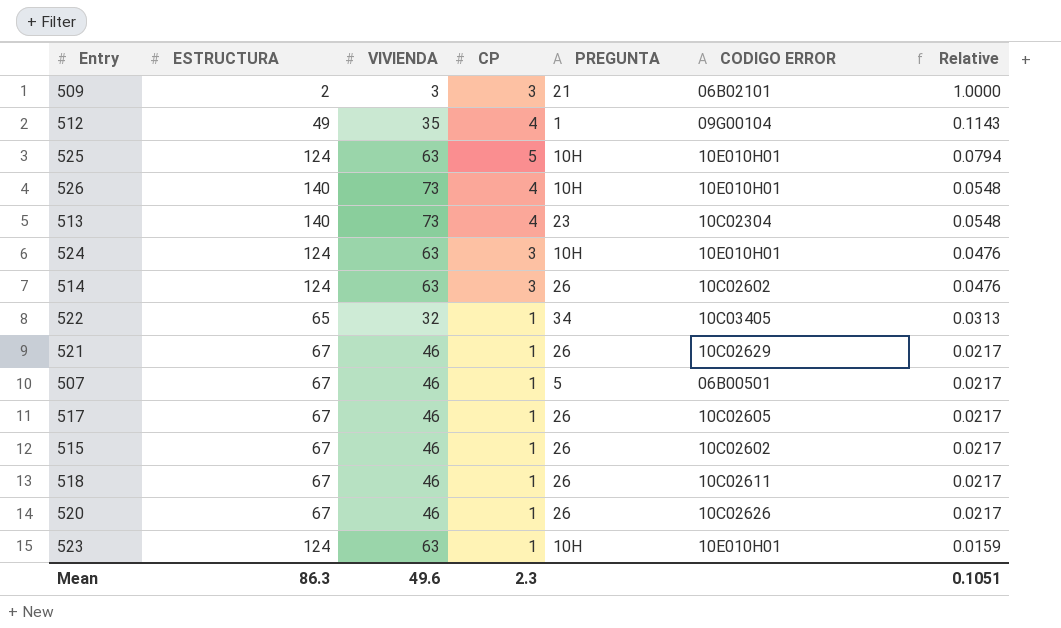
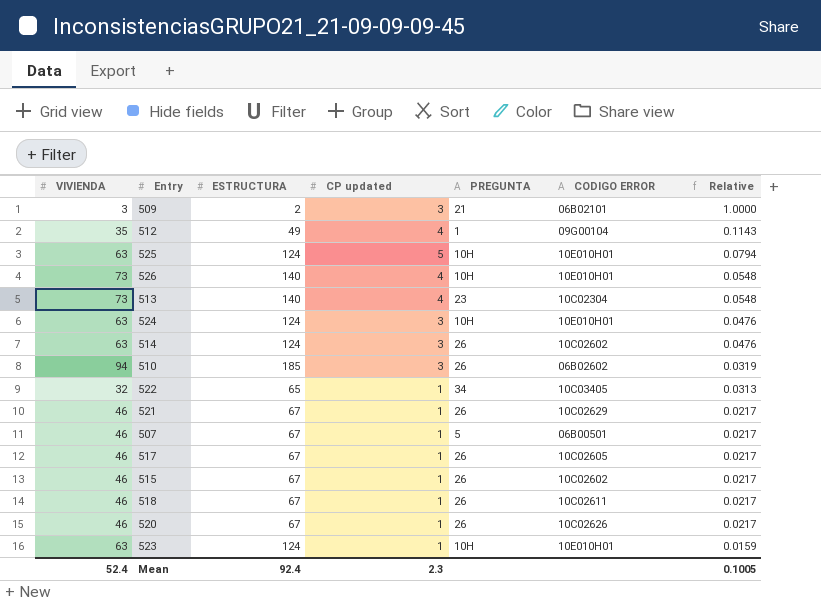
column VIVIENDA | position: 3 -> 1
column name: CP -> CP updated
row 510: none -> 94 | 185 | 3 | 26 | 06B02602 | 0.0319
Mean | VIVIENDA: 49.6 -> 52.4
Mean | ESTRUCTURA: 86.3 -> 92.4
Mean | Relative: 0.1051 -> 0.1005

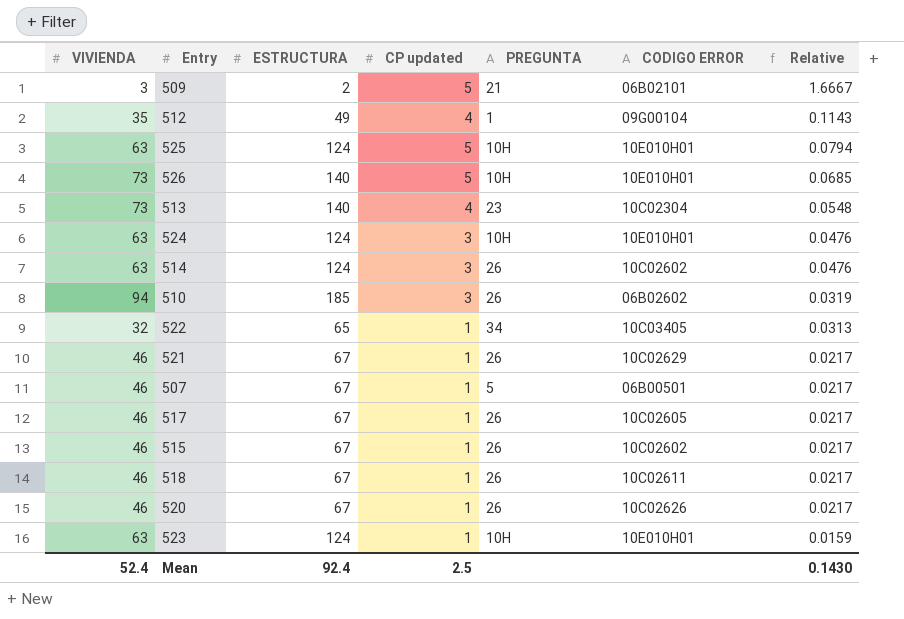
509 | CP updated: 3 -> 5
509 | Relative: 1.0000 -> 1.6667
526 | CP updated: 4 -> 5
526 | Relative: 0.0548 -> 0.0685
Mean | CP updated: 2.3 -> 2.5
Mean | Relative: 0.1005 -> 0.1430

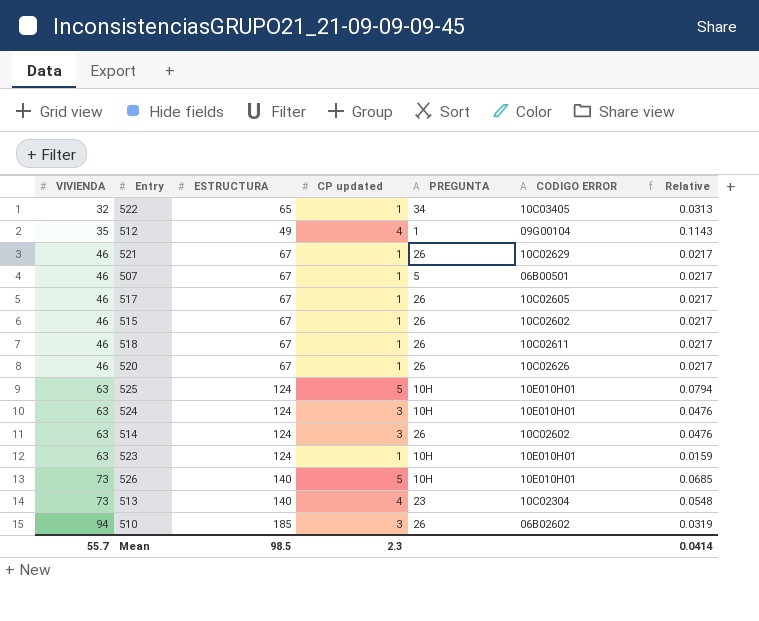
row order: Relative descending -> VIVIENDA ascending
row 509: 3 | 2 | 5 | 21 | 06B02101 | 1.6667 -> none
Mean | VIVIENDA: 52.4 -> 55.7
Mean | ESTRUCTURA: 92.4 -> 98.5
Mean | CP updated: 2.5 -> 2.3
Mean | Relative: 0.1430 -> 0.0414

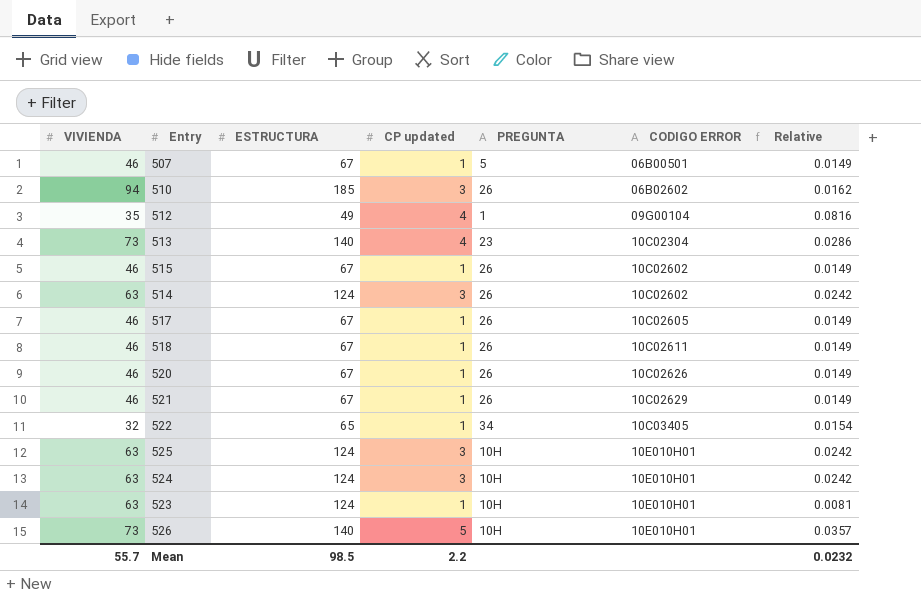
row order: VIVIENDA ascending -> CODIGO ERROR ascending
column Relative | formula: [CP updated] / [VIVIENDA] -> [CP updated] / [ESTRUCTURA]
525 | CP updated: 5 -> 3
Mean | CP updated: 2.3 -> 2.2
Mean | Relative: 0.0414 -> 0.0232

